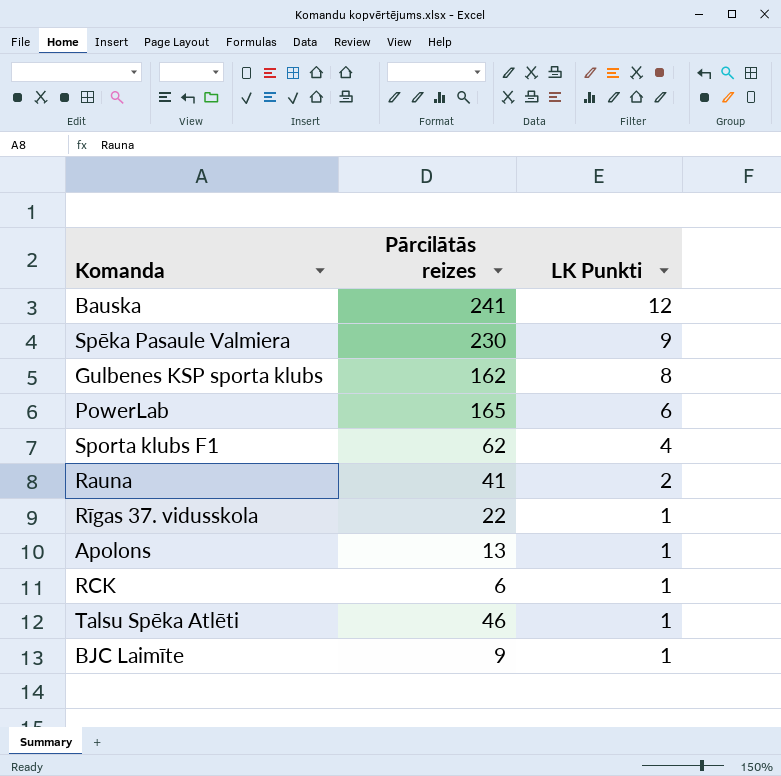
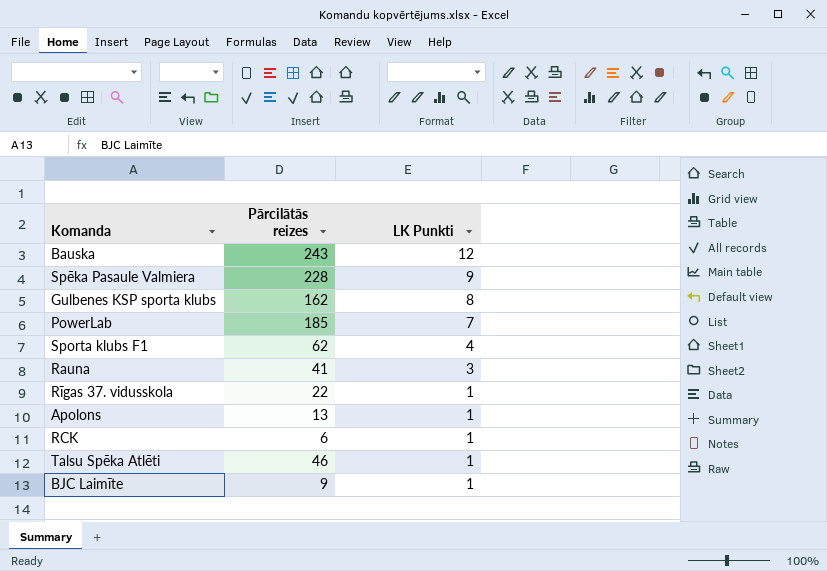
Bauska | Pārcilātās reizes: 241 -> 243
Spēka Pasaule Valmiera | Pārcilātās reizes: 230 -> 228
PowerLab | Pārcilātās reizes: 165 -> 185
PowerLab | LK Punkti: 6 -> 7
Rauna | LK Punkti: 2 -> 3

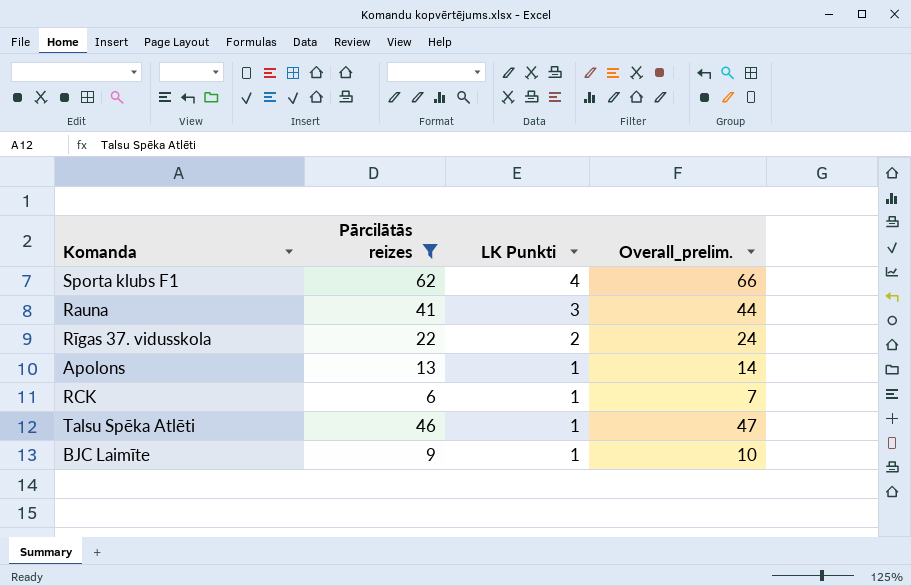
filter: none -> Pārcilātās reizes <= 62
column Overall_prelim. | formula: none -> [Pārcilātās reizes] + [LK Punkti]
Rīgas 37. vidusskola | LK Punkti: 1 -> 2

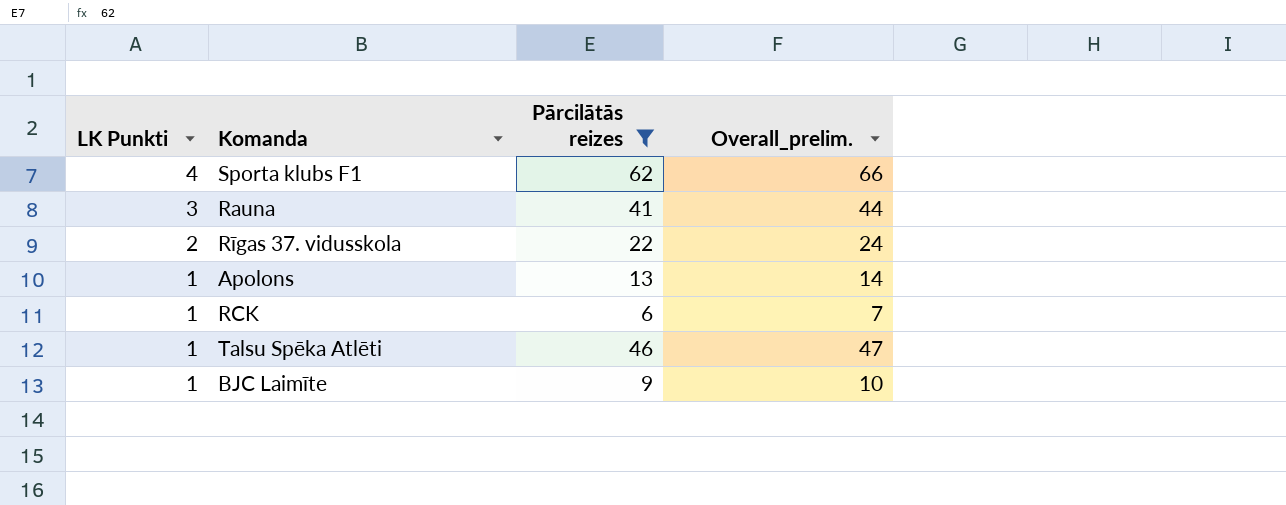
column LK Punkti | position: 3 -> 1

